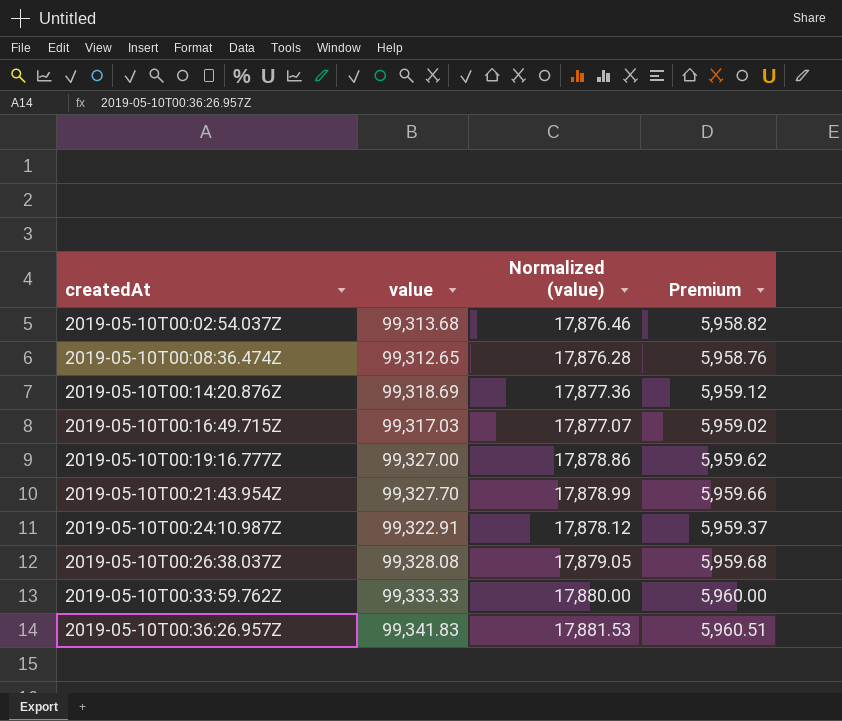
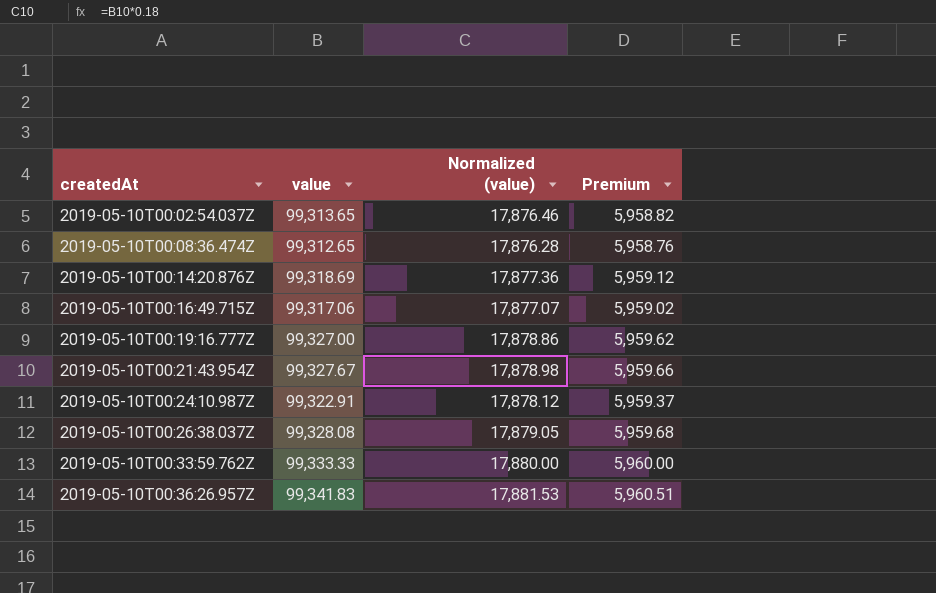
2019-05-10T00:02:54.037Z | value: 99,313.68 -> 99,313.65
2019-05-10T00:16:49.715Z | value: 99,317.03 -> 99,317.06
2019-05-10T00:21:43.954Z | value: 99,327.70 -> 99,327.67
2019-05-10T00:21:43.954Z | Normalized (value): 17,878.99 -> 17,878.98

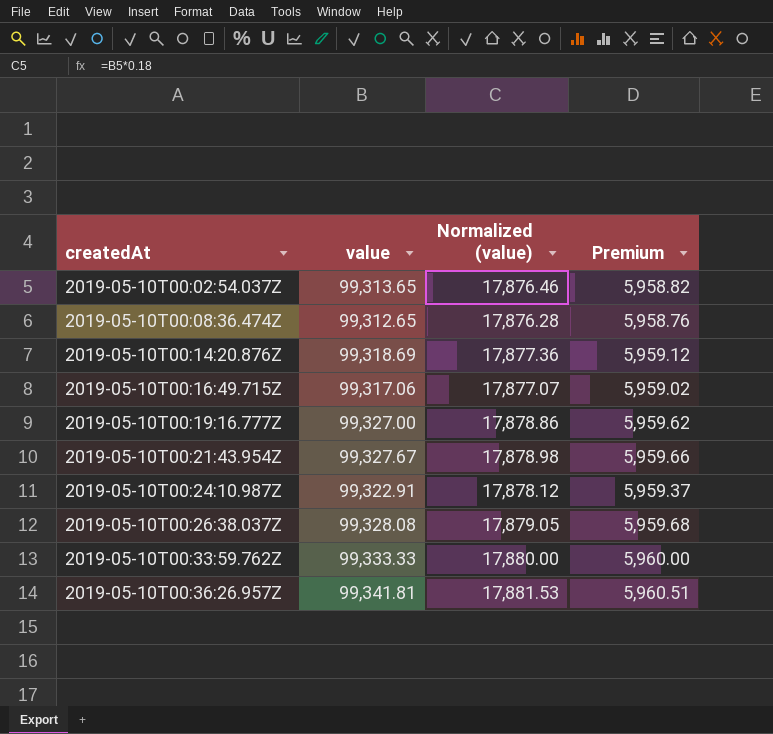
2019-05-10T00:36:26.957Z | value: 99,341.83 -> 99,341.81

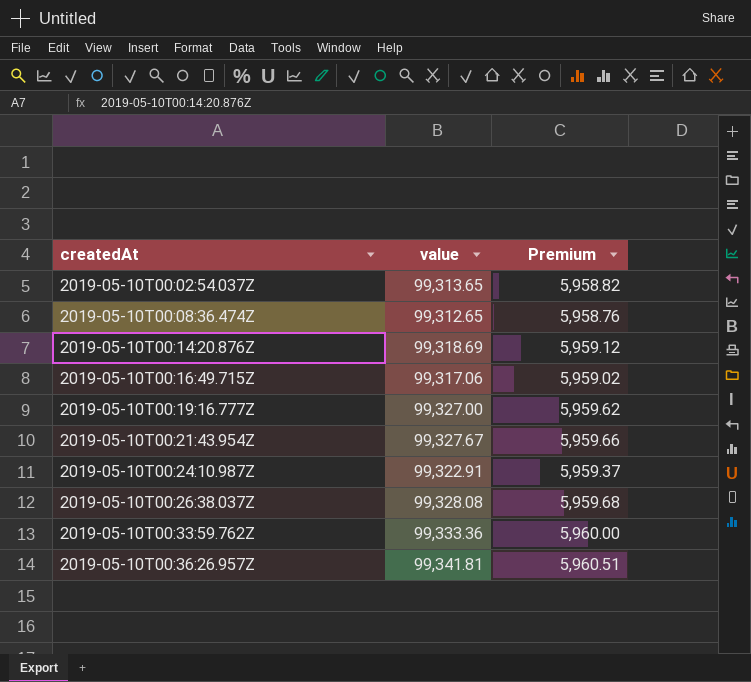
column Normalized (value) | formula: [value] * 0.18 -> none
2019-05-10T00:33:59.762Z | value: 99,333.33 -> 99,333.36

